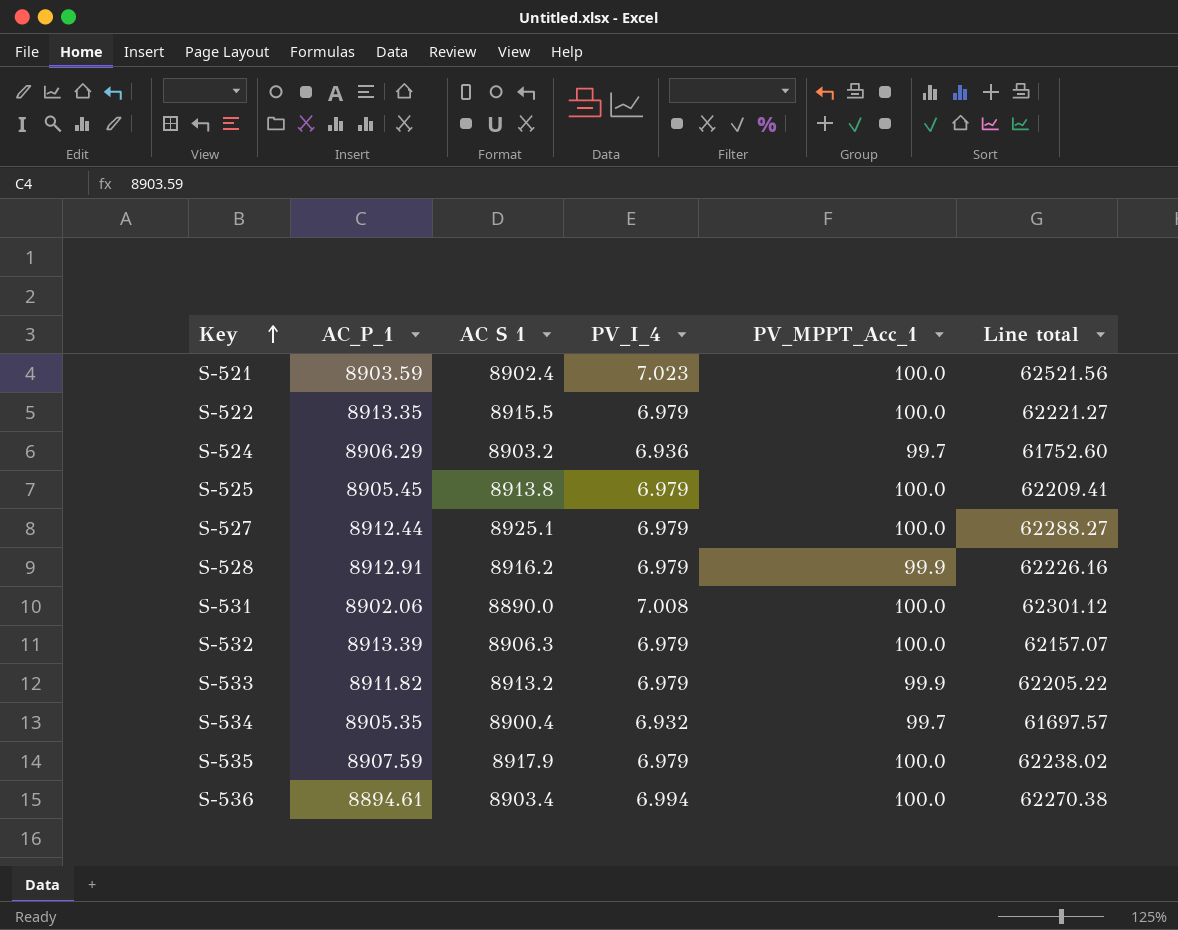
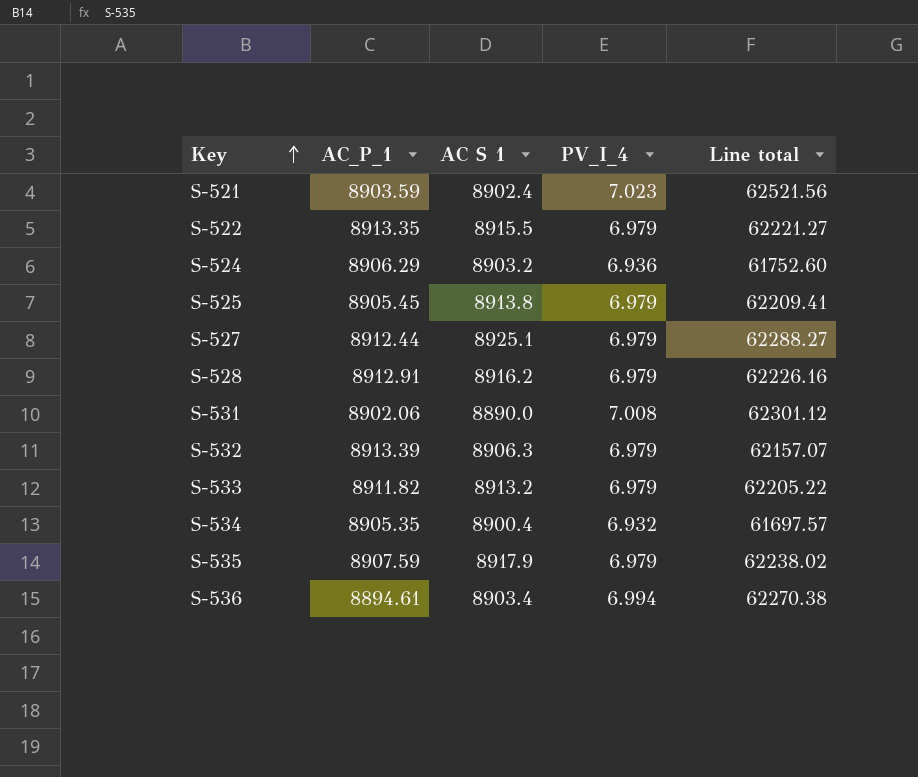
column PV_MPPT_Acc_1 | position: 5 -> none

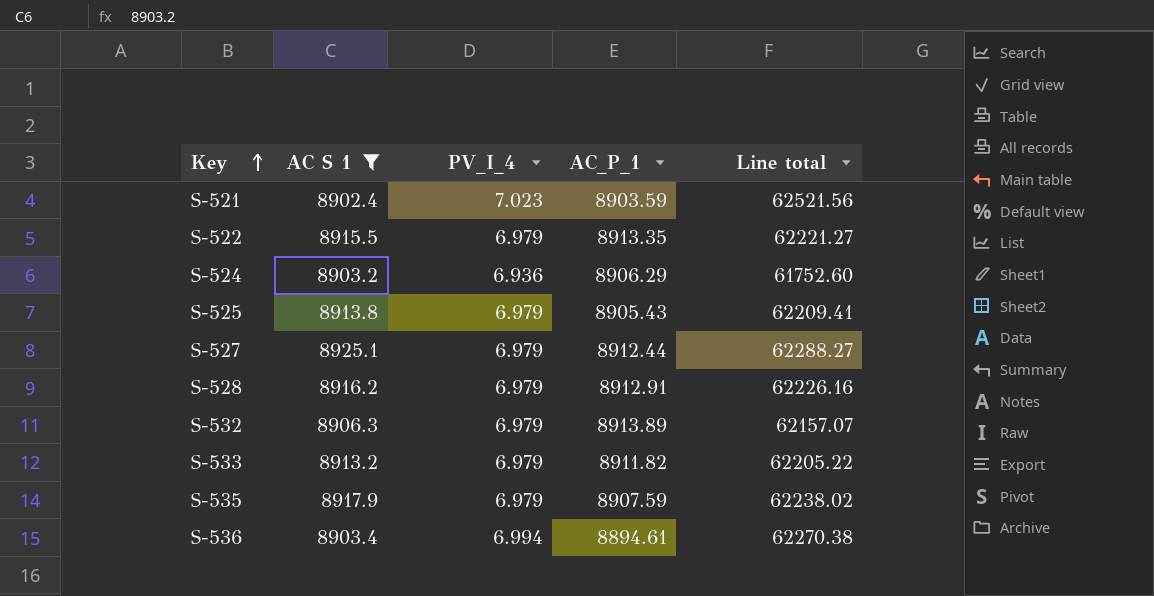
filter: none -> AC S 1 >= 8902.4
column AC_P_1 | position: 2 -> 4
S-525 | AC_P_1: 8905.45 -> 8905.43
S-532 | AC_P_1: 8913.39 -> 8913.89

